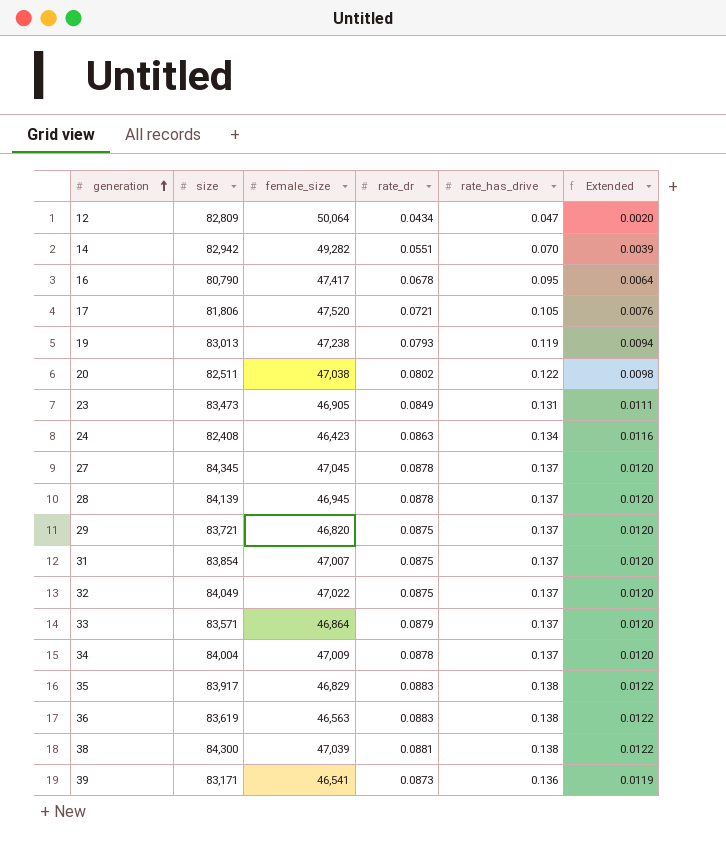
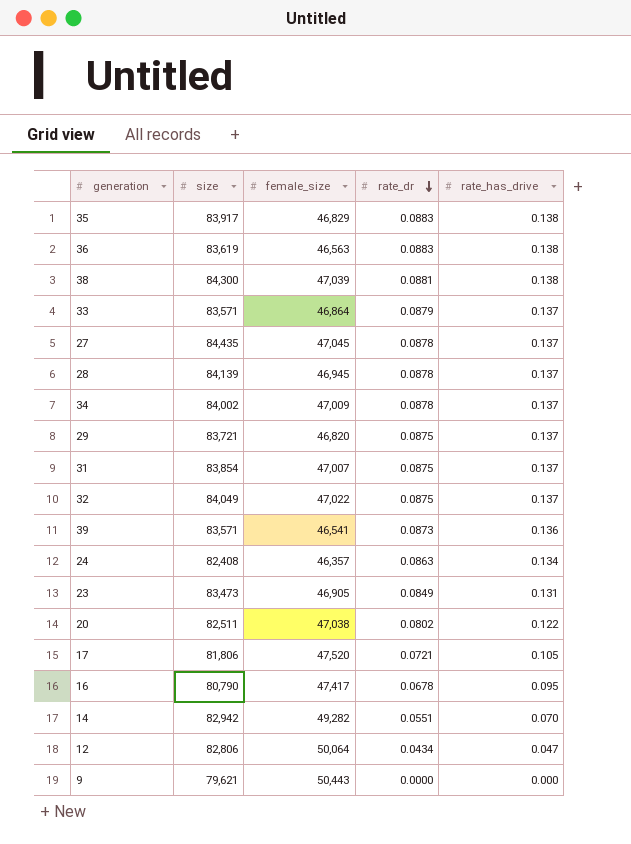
row order: generation ascending -> rate_dr descending
column Extended | formula: [rate_dr] * [rate_has_drive] -> none
row 19: 83,013 | 47,238 | 0.0793 | 0.119 | 0.0094 -> none
27 | size: 84,345 -> 84,435
34 | size: 84,004 -> 84,002
39 | size: 83,171 -> 83,571
24 | female_size: 46,423 -> 46,357
12 | size: 82,809 -> 82,806
row 9: none -> 79,621 | 50,443 | 0.0000 | 0.000

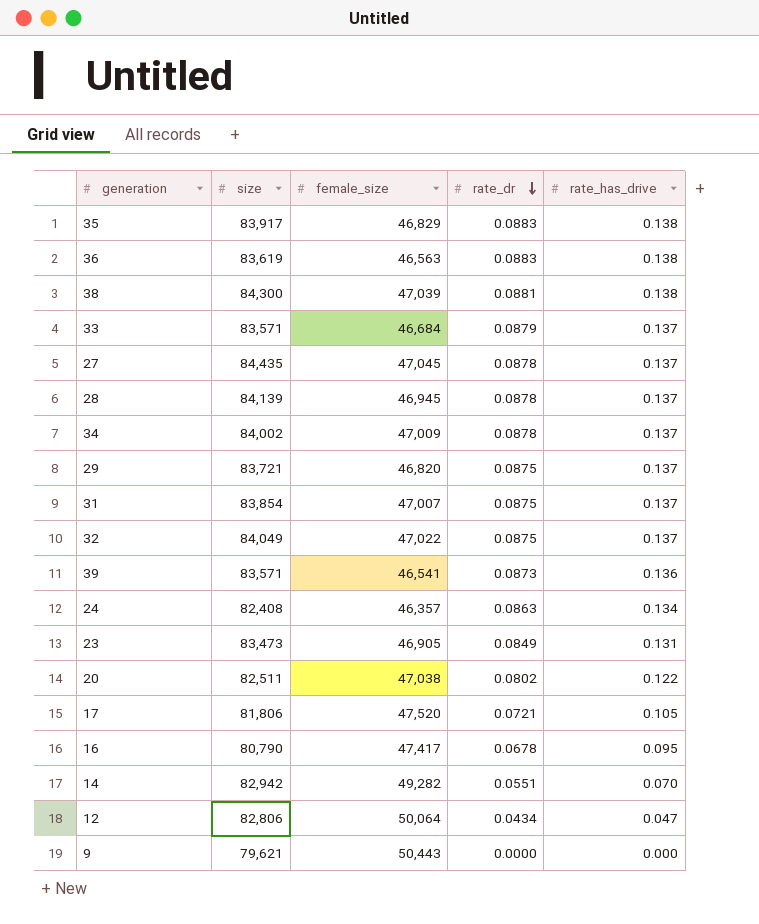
33 | female_size: 46,864 -> 46,684

